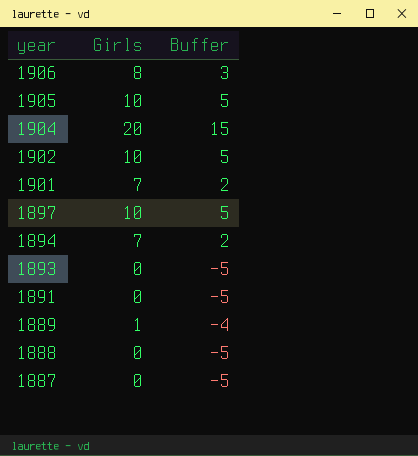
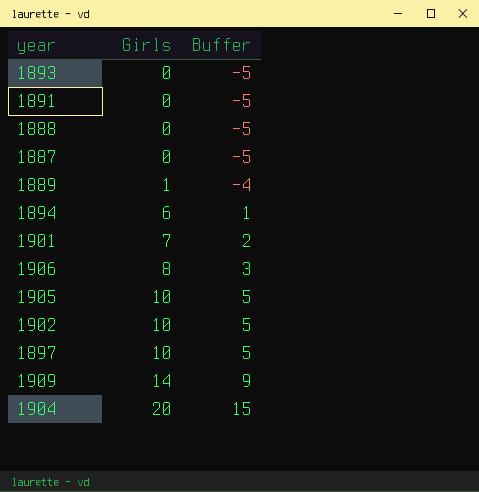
row order: year descending -> Girls ascending
1894 | Girls: 7 -> 6
1894 | Buffer: 2 -> 1
row 1909: none -> 14 | 9

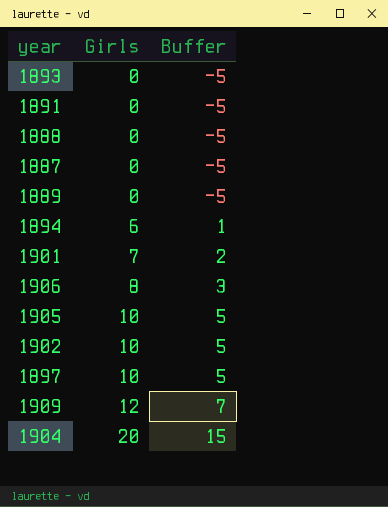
1889 | Girls: 1 -> 0
1889 | Buffer: -4 -> -5
1909 | Girls: 14 -> 12
1909 | Buffer: 9 -> 7

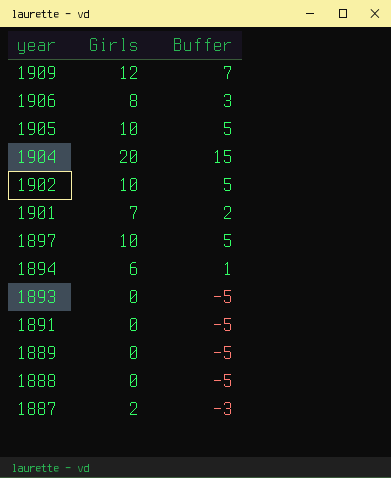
row order: Girls ascending -> year descending
1887 | Girls: 0 -> 2
1887 | Buffer: -5 -> -3

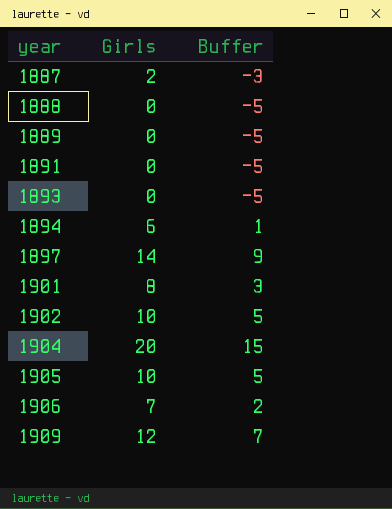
row order: year descending -> year ascending
1897 | Girls: 10 -> 14
1897 | Buffer: 5 -> 9
1901 | Girls: 7 -> 8
1901 | Buffer: 2 -> 3
1906 | Girls: 8 -> 7
1906 | Buffer: 3 -> 2

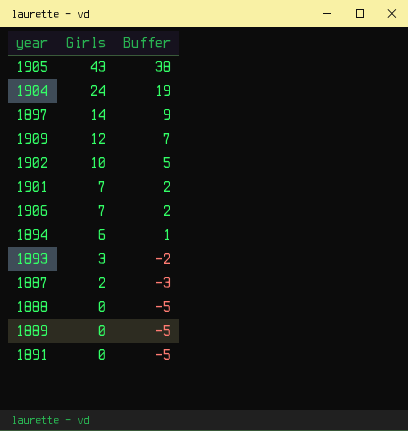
row order: year ascending -> Girls descending
1905 | Girls: 10 -> 43
1905 | Buffer: 5 -> 38
1904 | Girls: 20 -> 24
1904 | Buffer: 15 -> 19
1901 | Girls: 8 -> 7
1901 | Buffer: 3 -> 2
1893 | Girls: 0 -> 3
1893 | Buffer: -5 -> -2

